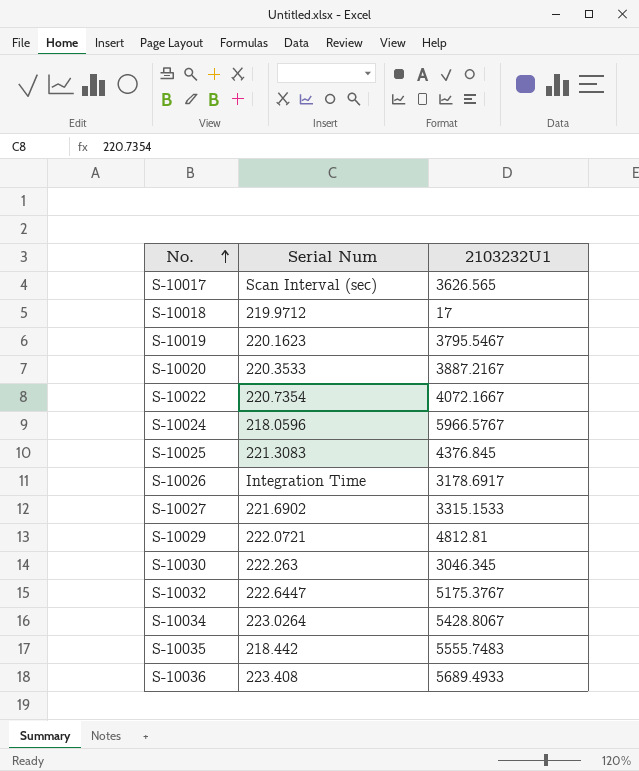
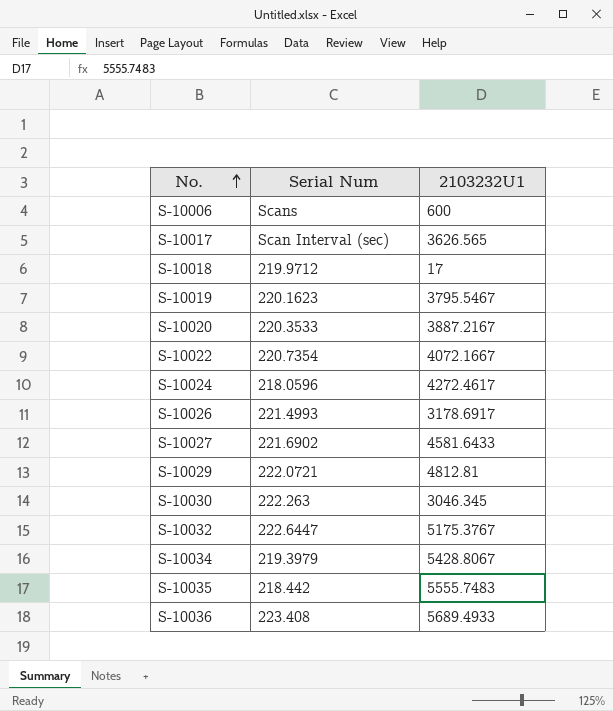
row S-10025: 221.3083 | 4376.845 -> none
row S-10006: none -> Scans | 600
S-10024 | 2103232U1: 5966.5767 -> 4272.4617
S-10026 | Serial Num: Integration Time -> 221.4993
S-10027 | 2103232U1: 3315.1533 -> 4581.6433
S-10034 | Serial Num: 223.0264 -> 219.3979

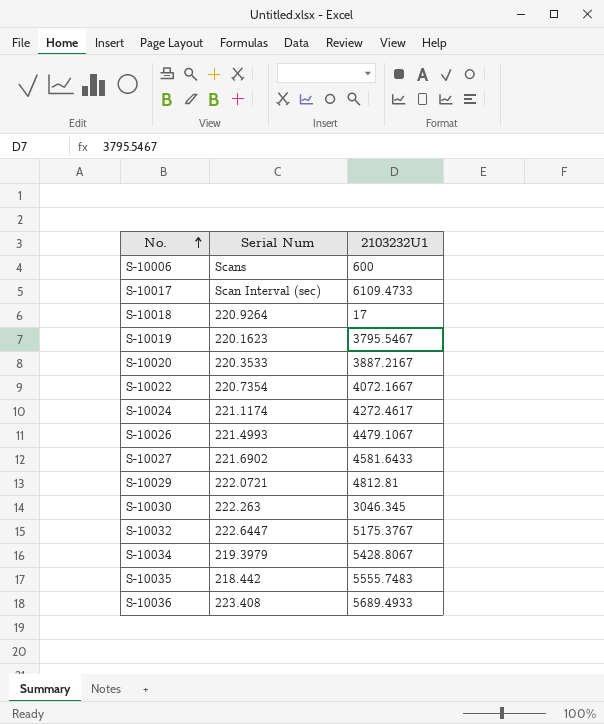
S-10017 | 2103232U1: 3626.565 -> 6109.4733
S-10018 | Serial Num: 219.9712 -> 220.9264
S-10024 | Serial Num: 218.0596 -> 221.1174
S-10026 | 2103232U1: 3178.6917 -> 4479.1067

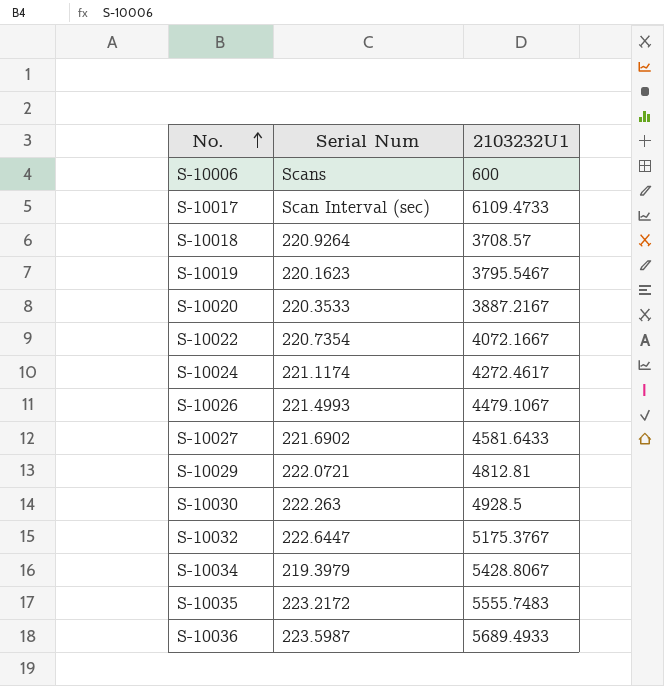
S-10018 | 2103232U1: 17 -> 3708.57
S-10030 | 2103232U1: 3046.345 -> 4928.5
S-10035 | Serial Num: 218.442 -> 223.2172
S-10036 | Serial Num: 223.408 -> 223.5987

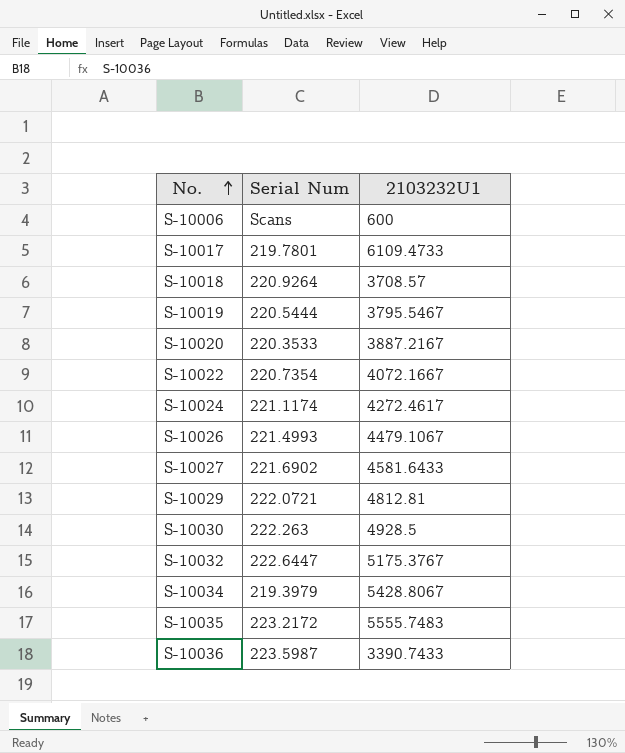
S-10017 | Serial Num: Scan Interval (sec) -> 219.7801
S-10019 | Serial Num: 220.1623 -> 220.5444
S-10036 | 2103232U1: 5689.4933 -> 3390.7433

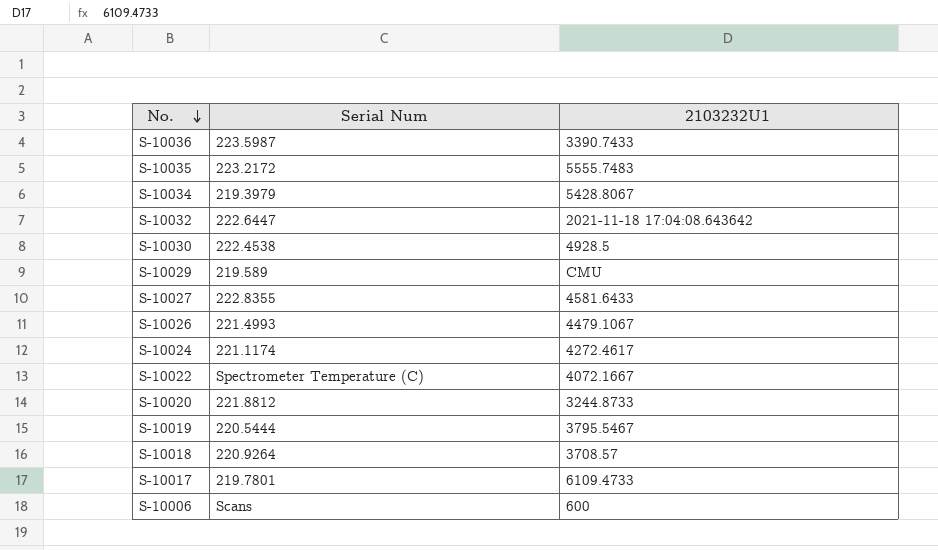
row order: No. ascending -> No. descending
S-10032 | 2103232U1: 5175.3767 -> 2021-11-18 17:04:08.643642
S-10030 | Serial Num: 222.263 -> 222.4538
S-10029 | Serial Num: 222.0721 -> 219.589
S-10029 | 2103232U1: 4812.81 -> CMU
S-10027 | Serial Num: 221.6902 -> 222.8355
S-10022 | Serial Num: 220.7354 -> Spectrometer Temperature (C)
S-10020 | Serial Num: 220.3533 -> 221.8812
S-10020 | 2103232U1: 3887.2167 -> 3244.8733

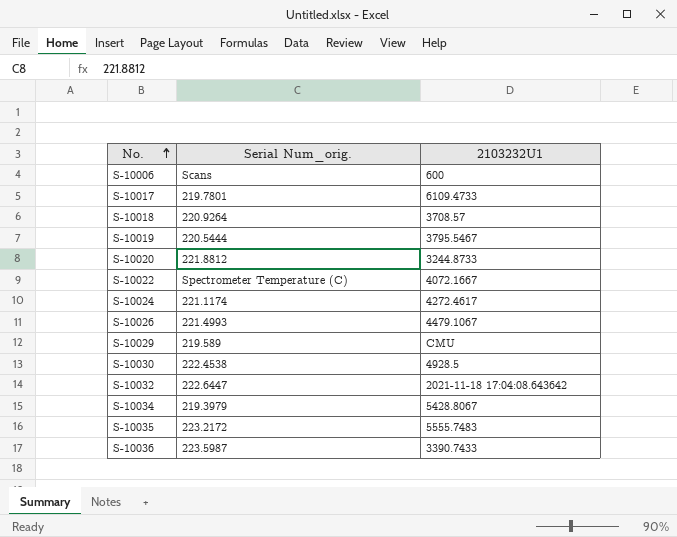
row order: No. descending -> No. ascending
column name: Serial Num -> Serial Num_orig.
row S-10027: 222.8355 | 4581.6433 -> none

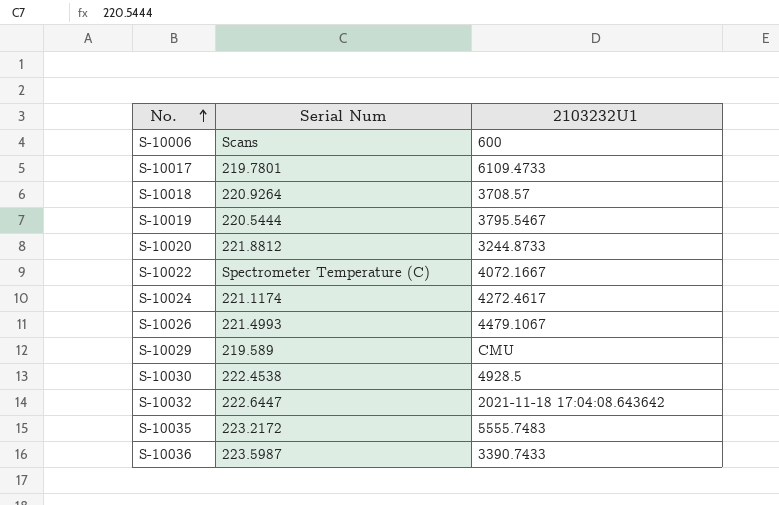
column name: Serial Num_orig. -> Serial Num
row S-10034: 219.3979 | 5428.8067 -> none

